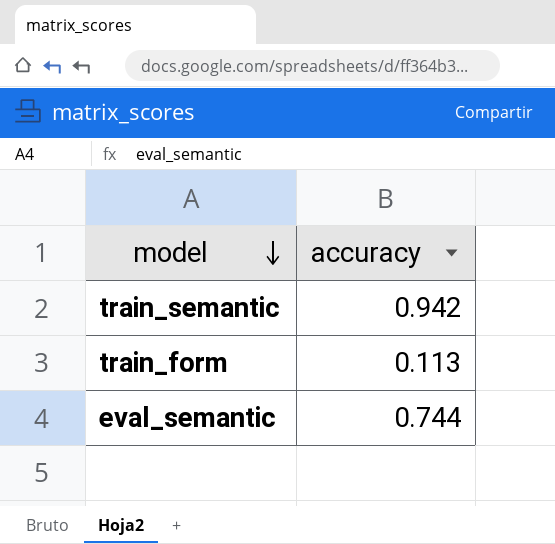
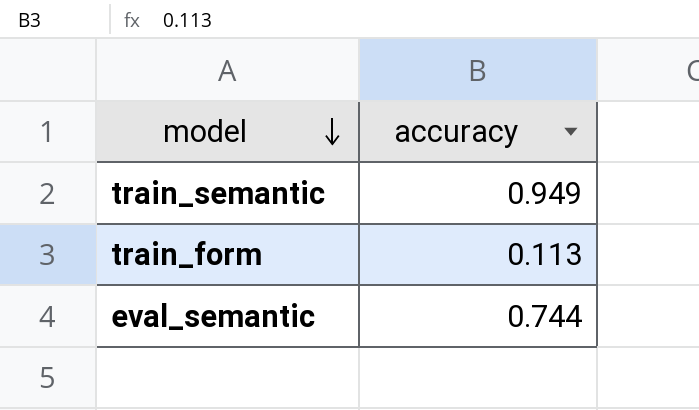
train_semantic | accuracy: 0.942 -> 0.949

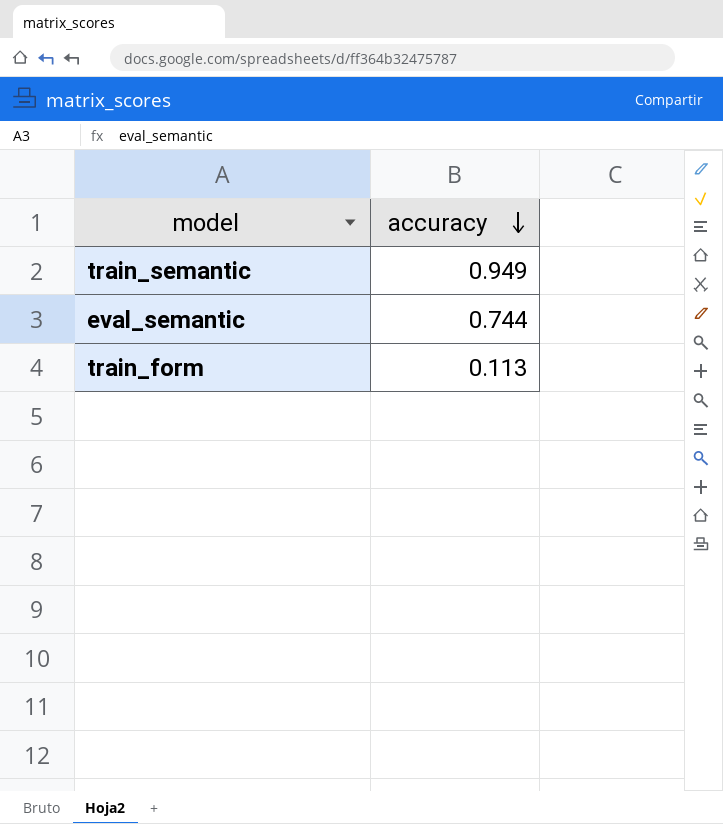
row order: model descending -> accuracy descending

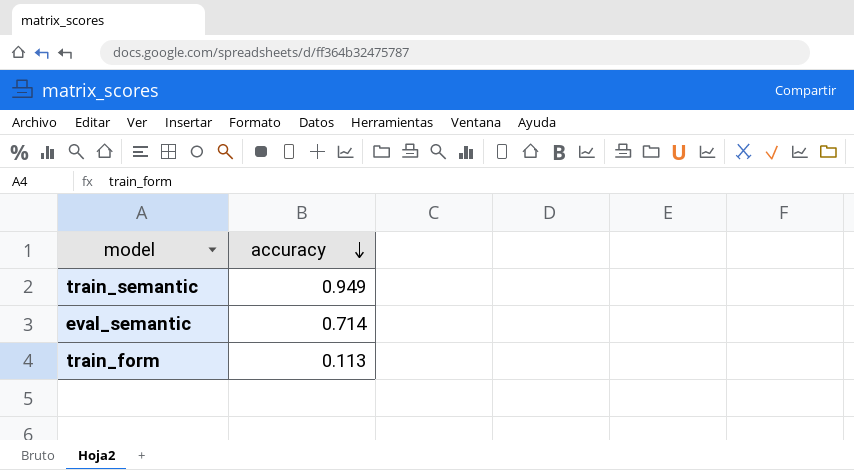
eval_semantic | accuracy: 0.744 -> 0.714

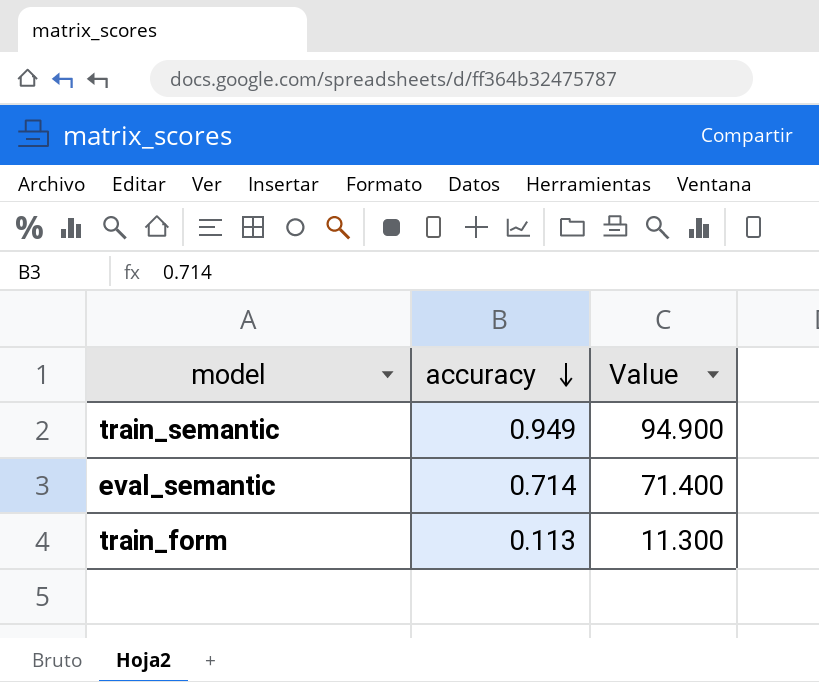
column Value | formula: none -> [accuracy] * 100

